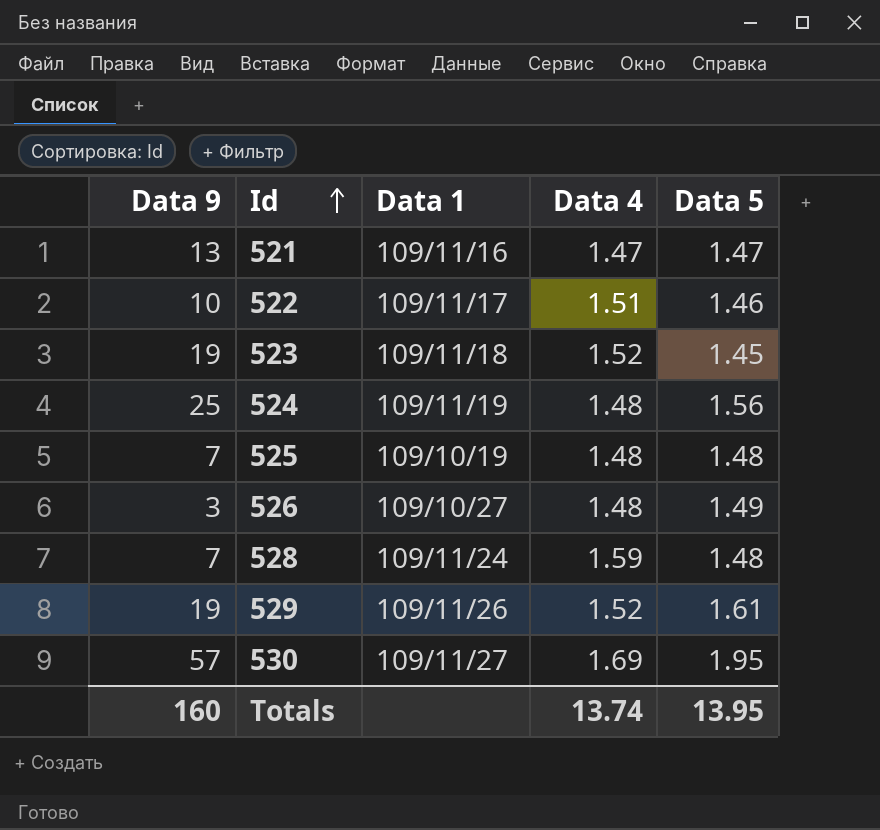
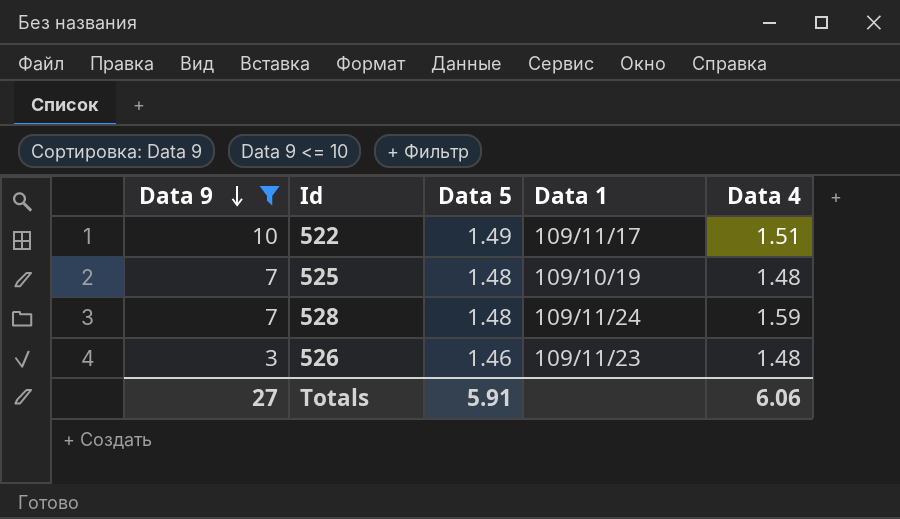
filter: none -> Data 9 <= 10
row order: Id ascending -> Data 9 descending
column Data 5 | position: 5 -> 3
522 | Data 5: 1.46 -> 1.49
526 | Data 5: 1.49 -> 1.46
526 | Data 1: 109/10/27 -> 109/11/23
Totals | Data 9: 160 -> 27
Totals | Data 5: 13.95 -> 5.91
Totals | Data 4: 13.74 -> 6.06

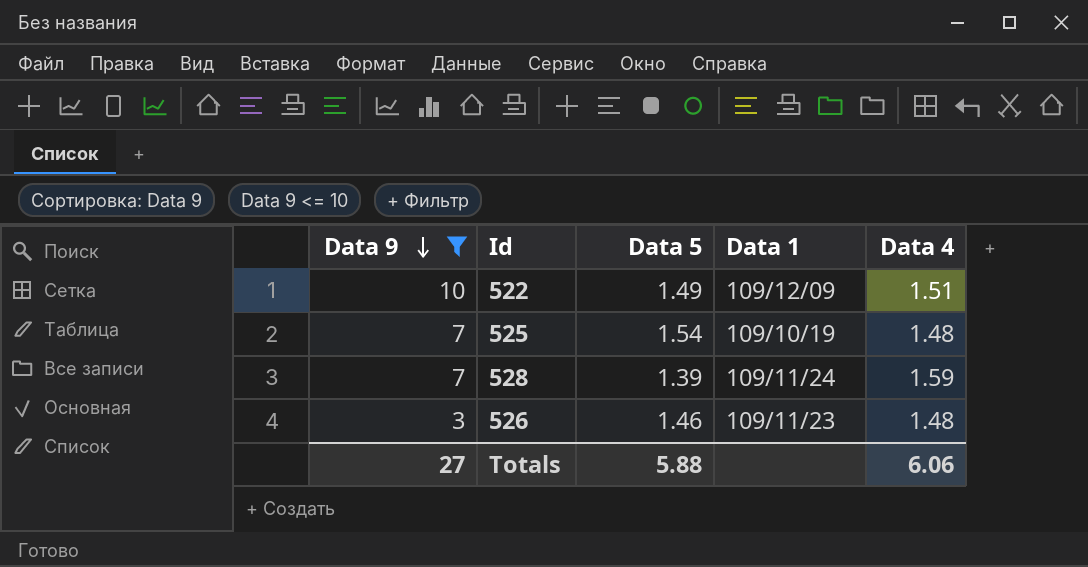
522 | Data 1: 109/11/17 -> 109/12/09
525 | Data 5: 1.48 -> 1.54
528 | Data 5: 1.48 -> 1.39
Totals | Data 5: 5.91 -> 5.88

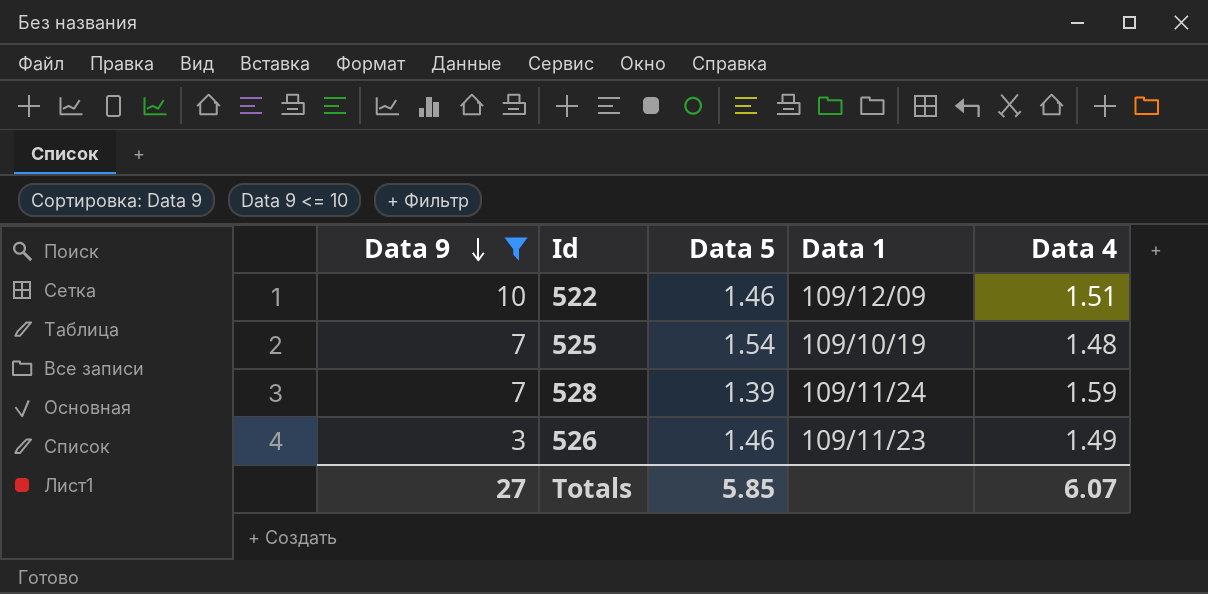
522 | Data 5: 1.49 -> 1.46
526 | Data 4: 1.48 -> 1.49
Totals | Data 5: 5.88 -> 5.85
Totals | Data 4: 6.06 -> 6.07

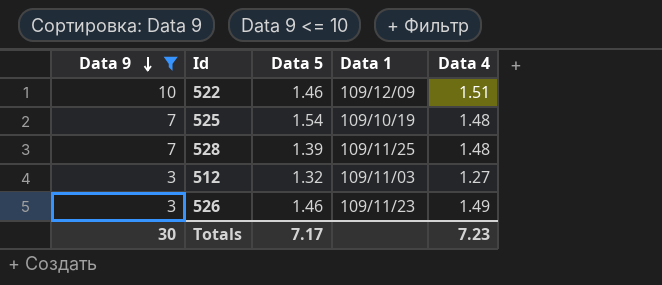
528 | Data 1: 109/11/24 -> 109/11/25
528 | Data 4: 1.59 -> 1.48
row 512: none -> 3 | 1.32 | 109/11/03 | 1.27
Totals | Data 9: 27 -> 30
Totals | Data 5: 5.85 -> 7.17
Totals | Data 4: 6.07 -> 7.23

